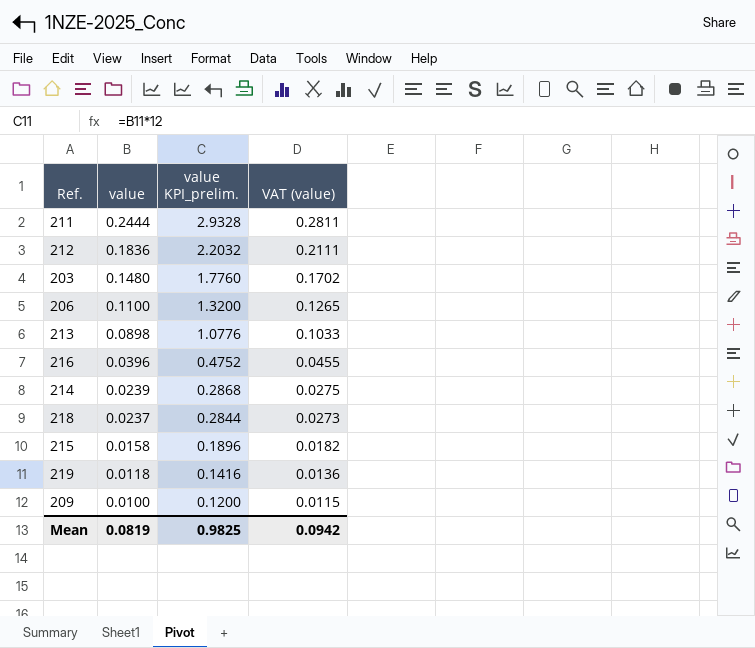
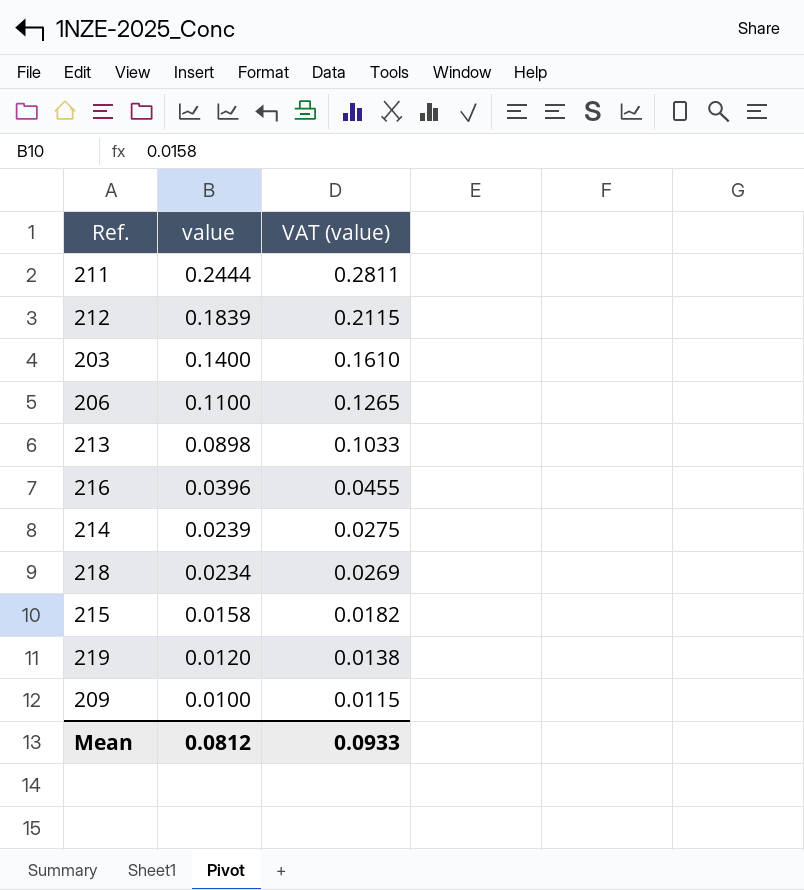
column value KPI_prelim. | formula: [value] * 12 -> none
212 | value: 0.1836 -> 0.1839
212 | VAT (value): 0.2111 -> 0.2115
203 | value: 0.1480 -> 0.1400
203 | VAT (value): 0.1702 -> 0.1610
218 | value: 0.0237 -> 0.0234
218 | VAT (value): 0.0273 -> 0.0269
219 | value: 0.0118 -> 0.0120
219 | VAT (value): 0.0136 -> 0.0138
Mean | value: 0.0819 -> 0.0812
Mean | VAT (value): 0.0942 -> 0.0933

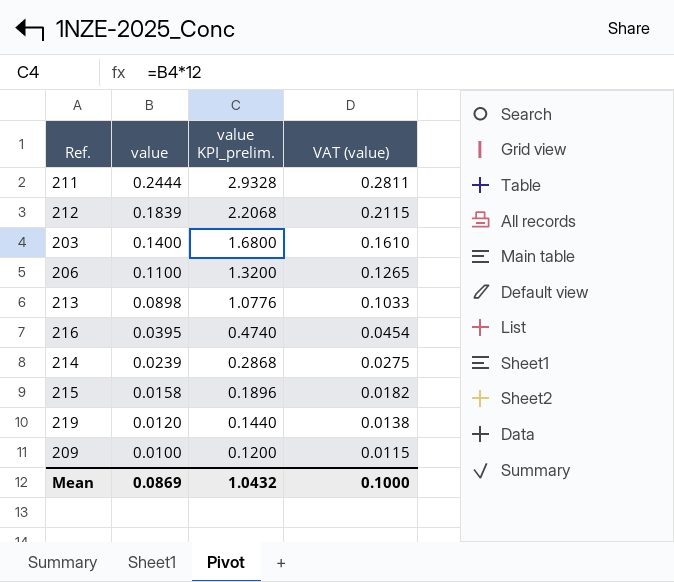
column value KPI_prelim. | formula: none -> [value] * 12
row 218: 0.0234 | 0.0269 -> none
216 | value: 0.0396 -> 0.0395
216 | VAT (value): 0.0455 -> 0.0454
Mean | value: 0.0812 -> 0.0869
Mean | VAT (value): 0.0933 -> 0.1000

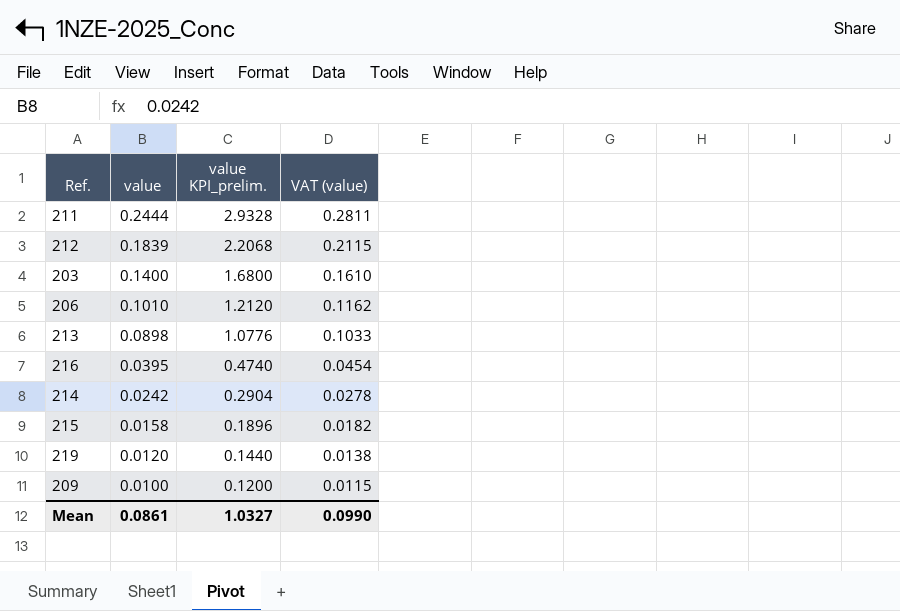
206 | value: 0.1100 -> 0.1010
206 | value KPI_prelim.: 1.3200 -> 1.2120
206 | VAT (value): 0.1265 -> 0.1162
214 | value: 0.0239 -> 0.0242
214 | value KPI_prelim.: 0.2868 -> 0.2904
214 | VAT (value): 0.0275 -> 0.0278
Mean | value: 0.0869 -> 0.0861
Mean | value KPI_prelim.: 1.0432 -> 1.0327
Mean | VAT (value): 0.1000 -> 0.0990

